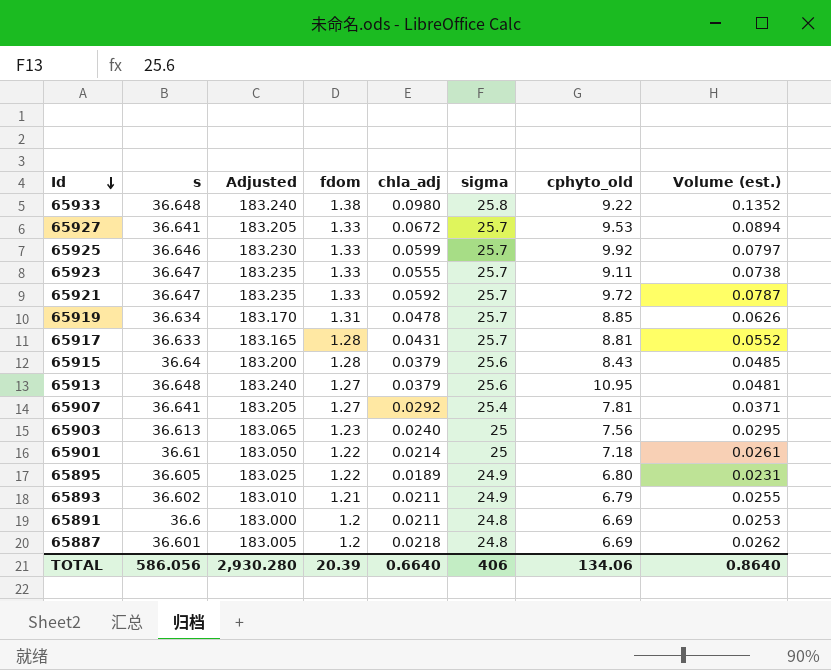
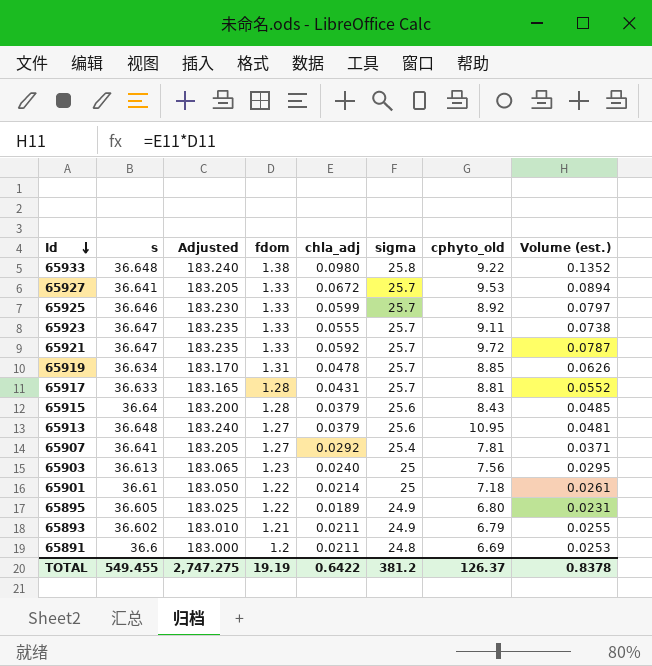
row 65887: 36.601 | 183.005 | 1.2 | 0.0218 | 24.8 | 6.69 | 0.0262 -> none
65925 | cphyto_old: 9.92 -> 8.92
TOTAL | s: 586.056 -> 549.455
TOTAL | Adjusted: 2,930.280 -> 2,747.275
TOTAL | fdom: 20.39 -> 19.19
TOTAL | chla_adj: 0.6640 -> 0.6422
TOTAL | sigma: 406 -> 381.2
TOTAL | cphyto_old: 134.06 -> 126.37
TOTAL | Volume (est.): 0.8640 -> 0.8378

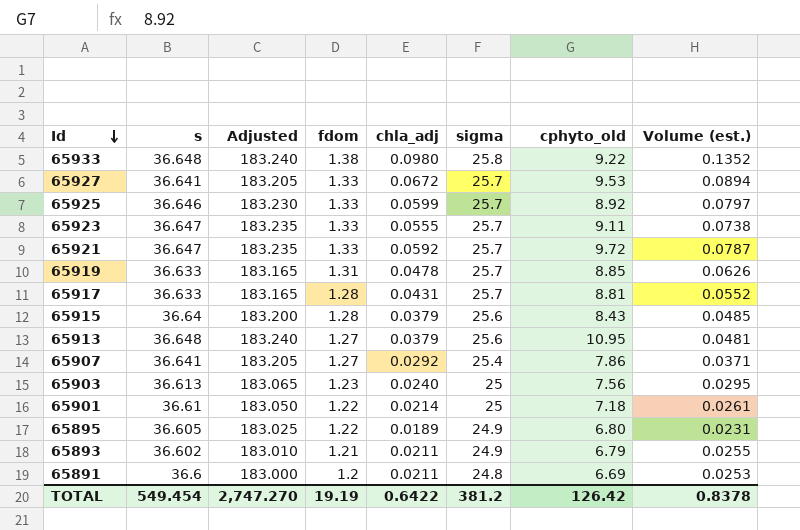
65919 | s: 36.634 -> 36.633
65919 | Adjusted: 183.170 -> 183.165
65907 | cphyto_old: 7.81 -> 7.86
TOTAL | s: 549.455 -> 549.454
TOTAL | Adjusted: 2,747.275 -> 2,747.270
TOTAL | cphyto_old: 126.37 -> 126.42

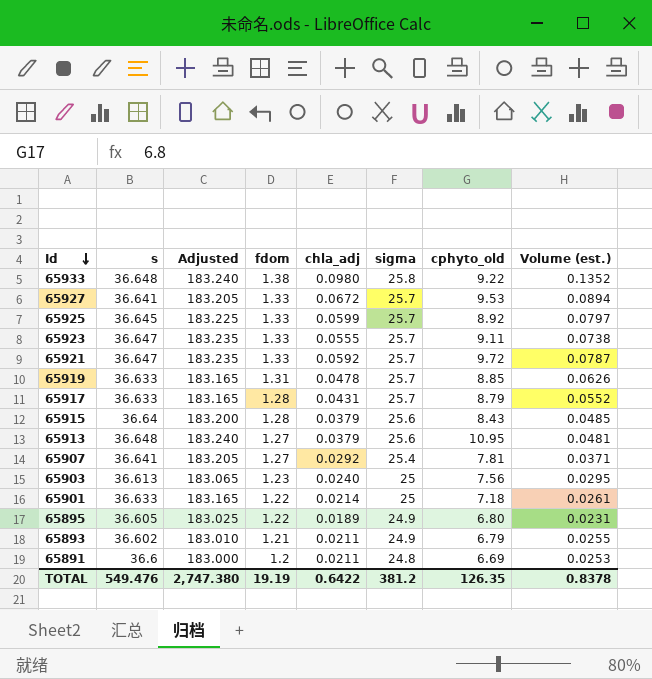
65925 | s: 36.646 -> 36.645
65925 | Adjusted: 183.230 -> 183.225
65917 | cphyto_old: 8.81 -> 8.79
65907 | cphyto_old: 7.86 -> 7.81
65901 | s: 36.61 -> 36.633
65901 | Adjusted: 183.050 -> 183.165
TOTAL | s: 549.454 -> 549.476
TOTAL | Adjusted: 2,747.270 -> 2,747.380
TOTAL | cphyto_old: 126.42 -> 126.35

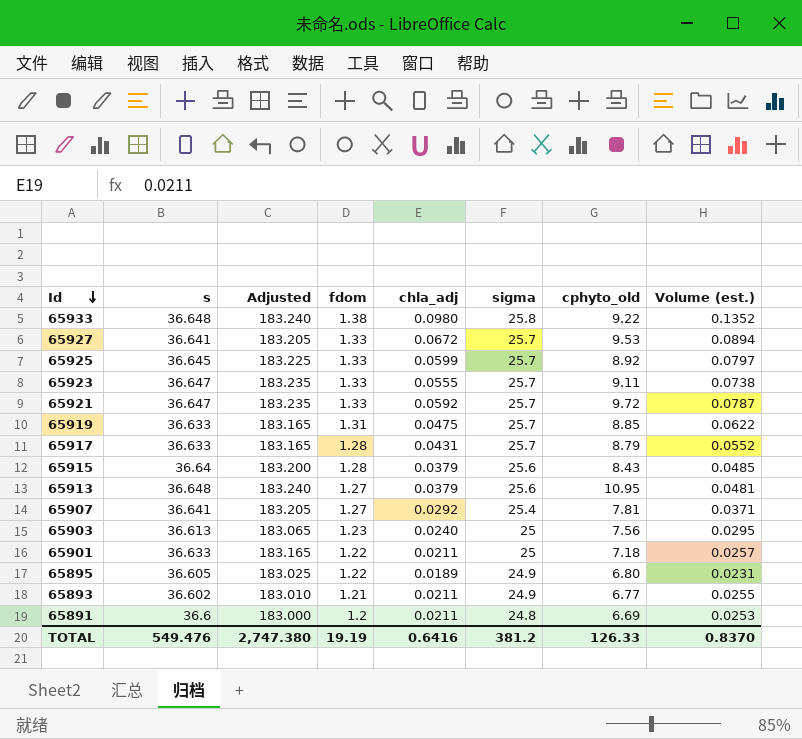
65919 | chla_adj: 0.0478 -> 0.0475
65919 | Volume (est.): 0.0626 -> 0.0622
65901 | chla_adj: 0.0214 -> 0.0211
65901 | Volume (est.): 0.0261 -> 0.0257
65893 | cphyto_old: 6.79 -> 6.77
TOTAL | chla_adj: 0.6422 -> 0.6416
TOTAL | cphyto_old: 126.35 -> 126.33
TOTAL | Volume (est.): 0.8378 -> 0.8370

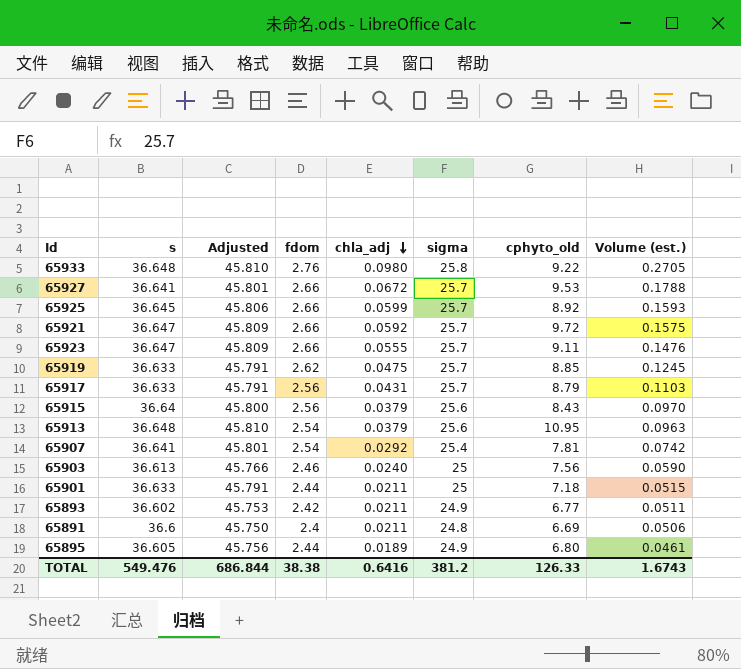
row order: Id descending -> chla_adj descending
column Adjusted | formula: [s] * 5 -> [s] * 1.25
65933 | fdom: 1.38 -> 2.76
65933 | Volume (est.): 0.1352 -> 0.2705
65927 | fdom: 1.33 -> 2.66
65927 | Volume (est.): 0.0894 -> 0.1788
65925 | fdom: 1.33 -> 2.66
65925 | Volume (est.): 0.0797 -> 0.1593
65921 | fdom: 1.33 -> 2.66
65921 | Volume (est.): 0.0787 -> 0.1575
65923 | fdom: 1.33 -> 2.66
65923 | Volume (est.): 0.0738 -> 0.1476
65919 | fdom: 1.31 -> 2.62
65919 | Volume (est.): 0.0622 -> 0.1245
65917 | fdom: 1.28 -> 2.56
65917 | Volume (est.): 0.0552 -> 0.1103
65915 | fdom: 1.28 -> 2.56
65915 | Volume (est.): 0.0485 -> 0.0970
65913 | fdom: 1.27 -> 2.54
65913 | Volume (est.): 0.0481 -> 0.0963
65907 | fdom: 1.27 -> 2.54
65907 | Volume (est.): 0.0371 -> 0.0742
65903 | fdom: 1.23 -> 2.46
65903 | Volume (est.): 0.0295 -> 0.0590
65901 | fdom: 1.22 -> 2.44
65901 | Volume (est.): 0.0257 -> 0.0515
65893 | fdom: 1.21 -> 2.42
65893 | Volume (est.): 0.0255 -> 0.0511
65891 | fdom: 1.2 -> 2.4
65891 | Volume (est.): 0.0253 -> 0.0506
65895 | fdom: 1.22 -> 2.44
65895 | Volume (est.): 0.0231 -> 0.0461
TOTAL | Adjusted: 2,747.380 -> 686.844
TOTAL | fdom: 19.19 -> 38.38
TOTAL | Volume (est.): 0.8370 -> 1.6743

